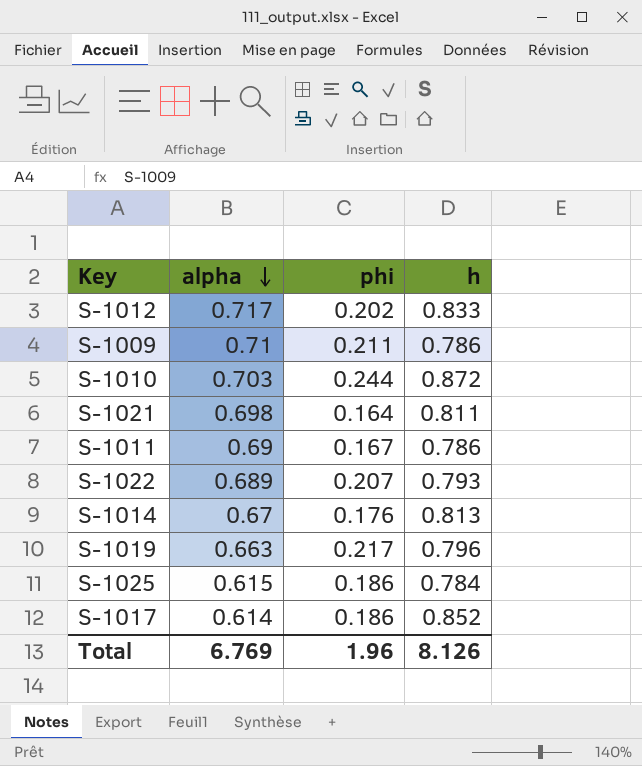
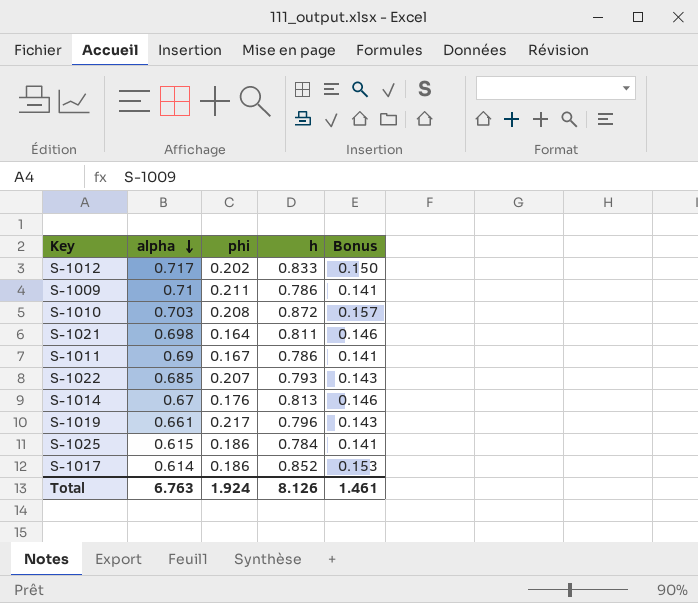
column Bonus | formula: none -> [h] * 0.18
S-1010 | phi: 0.244 -> 0.208
S-1022 | alpha: 0.689 -> 0.685
S-1019 | alpha: 0.663 -> 0.661
Total | alpha: 6.769 -> 6.763
Total | phi: 1.96 -> 1.924

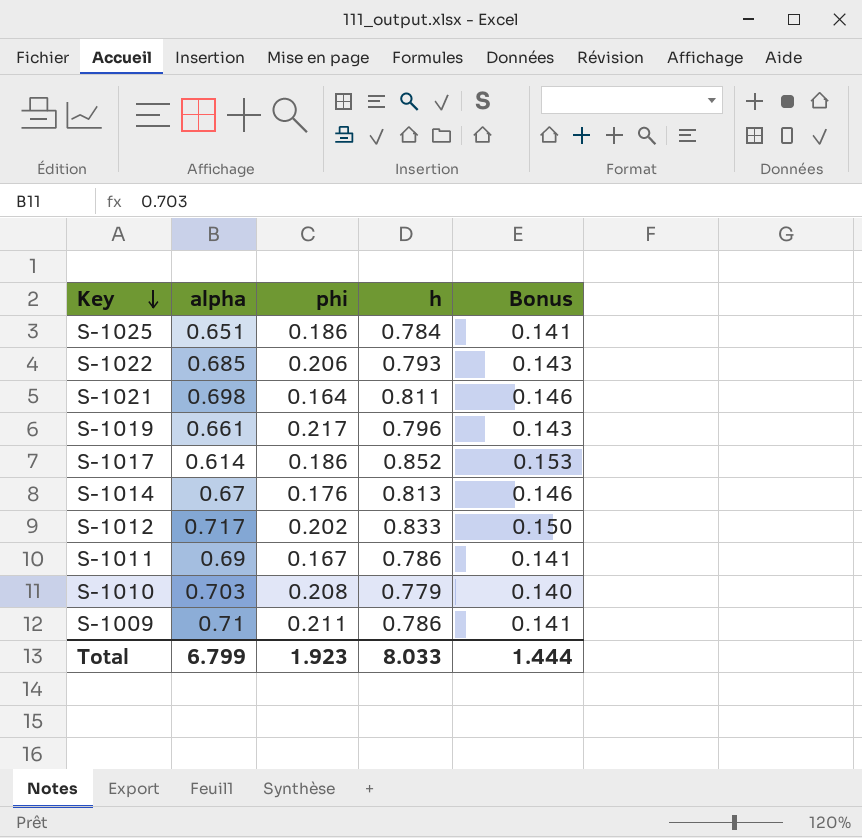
row order: alpha descending -> Key descending
S-1025 | alpha: 0.615 -> 0.651
S-1022 | phi: 0.207 -> 0.206
S-1010 | h: 0.872 -> 0.779
S-1010 | Bonus: 0.157 -> 0.140
Total | alpha: 6.763 -> 6.799
Total | phi: 1.924 -> 1.923
Total | h: 8.126 -> 8.033
Total | Bonus: 1.461 -> 1.444

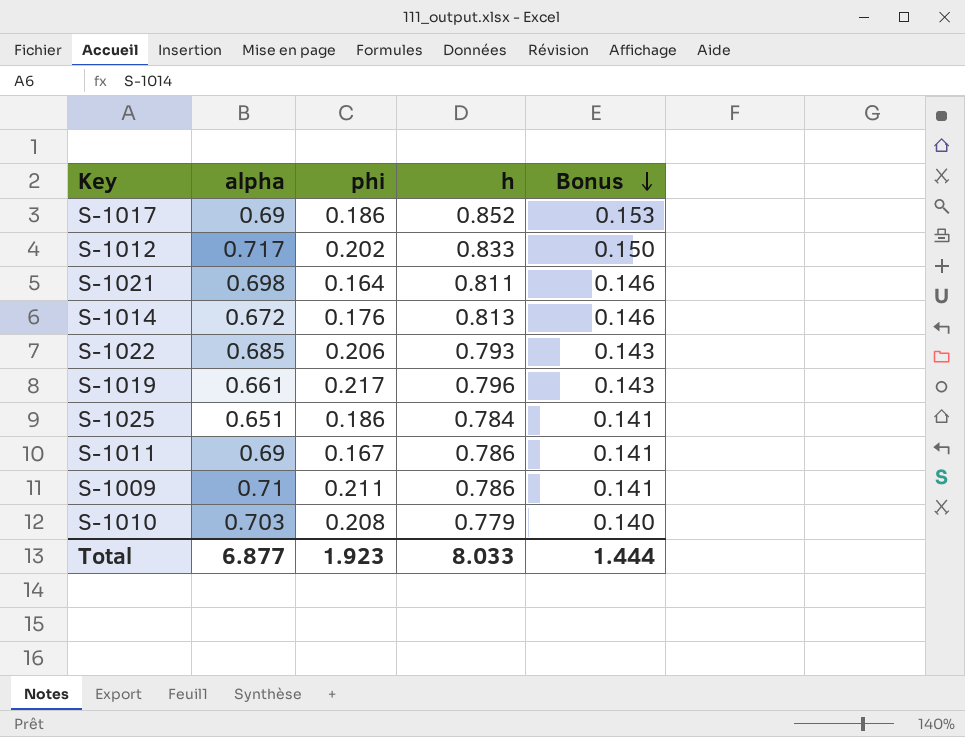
row order: Key descending -> Bonus descending
S-1017 | alpha: 0.614 -> 0.69
S-1014 | alpha: 0.67 -> 0.672
Total | alpha: 6.799 -> 6.877

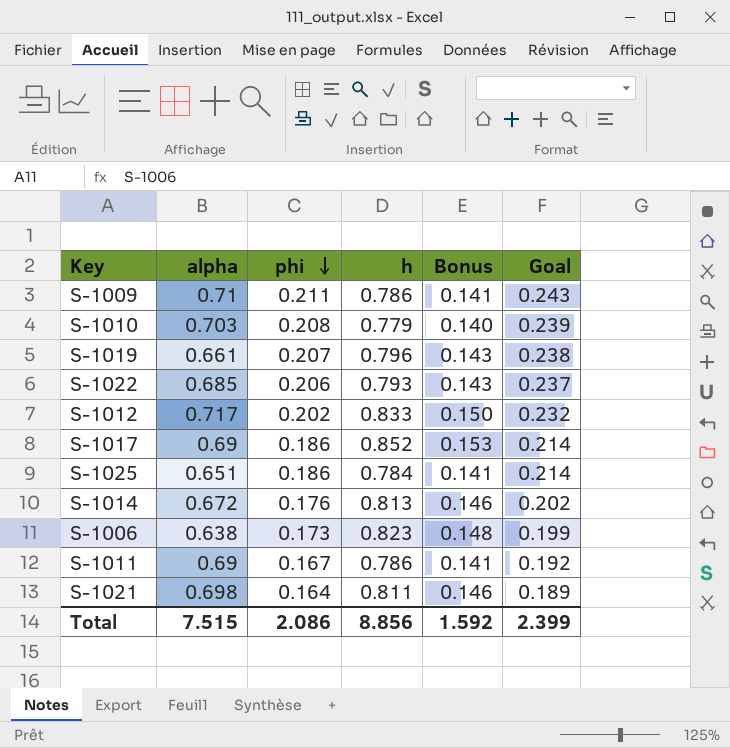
row order: Bonus descending -> phi descending
column Goal | formula: none -> [phi] * 1.15
S-1019 | phi: 0.217 -> 0.207
row S-1006: none -> 0.638 | 0.173 | 0.823 | 0.148 | 0.199
Total | alpha: 6.877 -> 7.515
Total | phi: 1.923 -> 2.086
Total | h: 8.033 -> 8.856
Total | Bonus: 1.444 -> 1.592

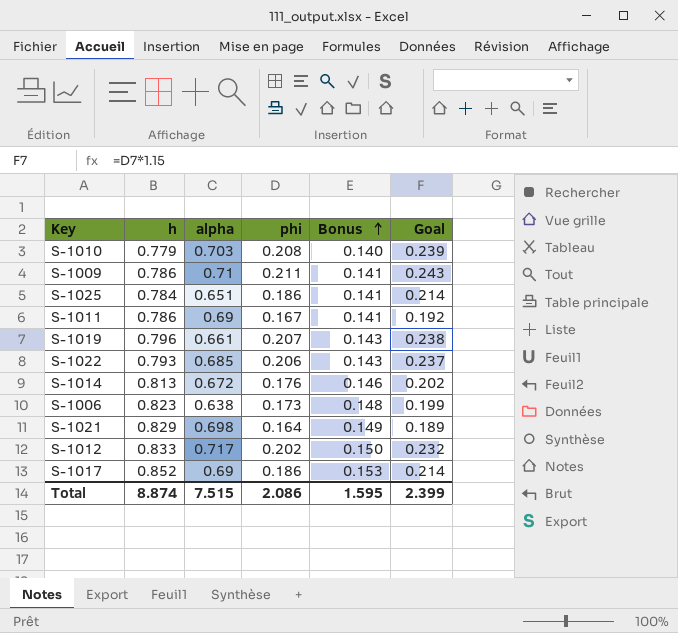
row order: phi descending -> Bonus ascending
column h | position: 4 -> 2
S-1021 | h: 0.811 -> 0.829
S-1021 | Bonus: 0.146 -> 0.149
Total | h: 8.856 -> 8.874
Total | Bonus: 1.592 -> 1.595

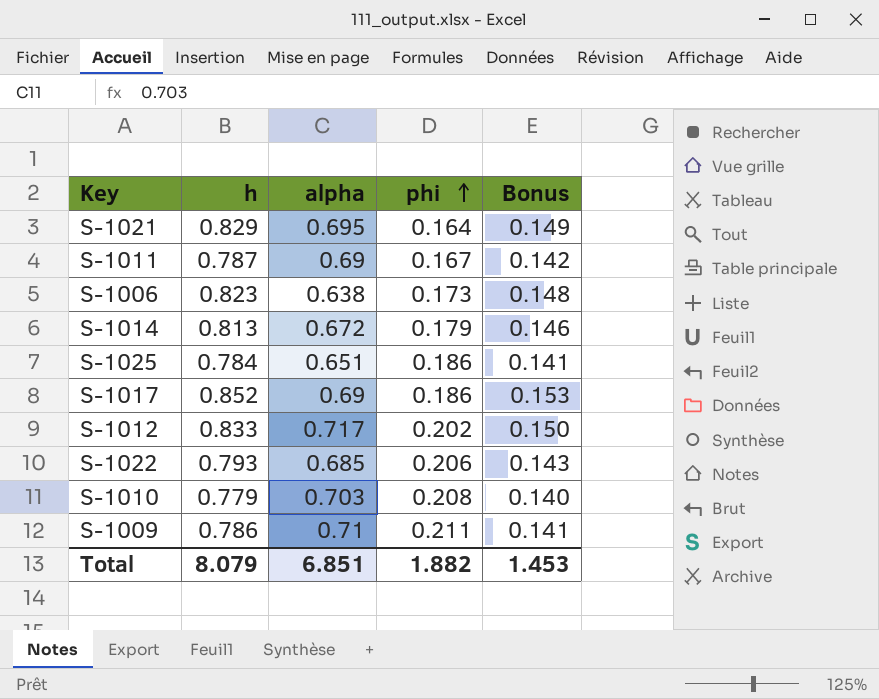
row order: Bonus ascending -> phi ascending
column Goal | formula: [phi] * 1.15 -> none
row S-1019: 0.796 | 0.661 | 0.207 | 0.143 | 0.238 -> none
S-1021 | alpha: 0.698 -> 0.695
S-1011 | h: 0.786 -> 0.787
S-1011 | Bonus: 0.141 -> 0.142
S-1014 | phi: 0.176 -> 0.179
Total | h: 8.874 -> 8.079
Total | alpha: 7.515 -> 6.851
Total | phi: 2.086 -> 1.882
Total | Bonus: 1.595 -> 1.453

